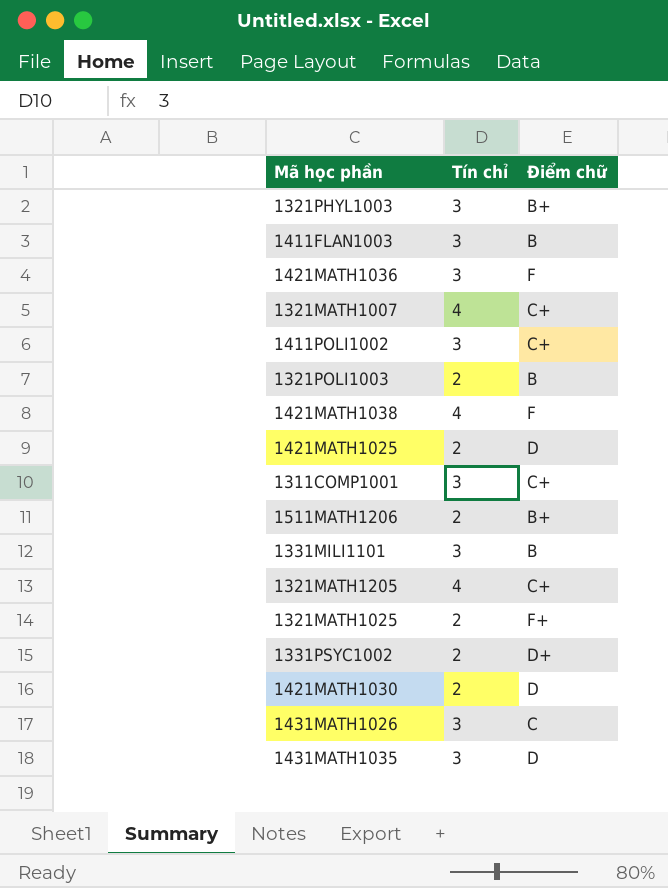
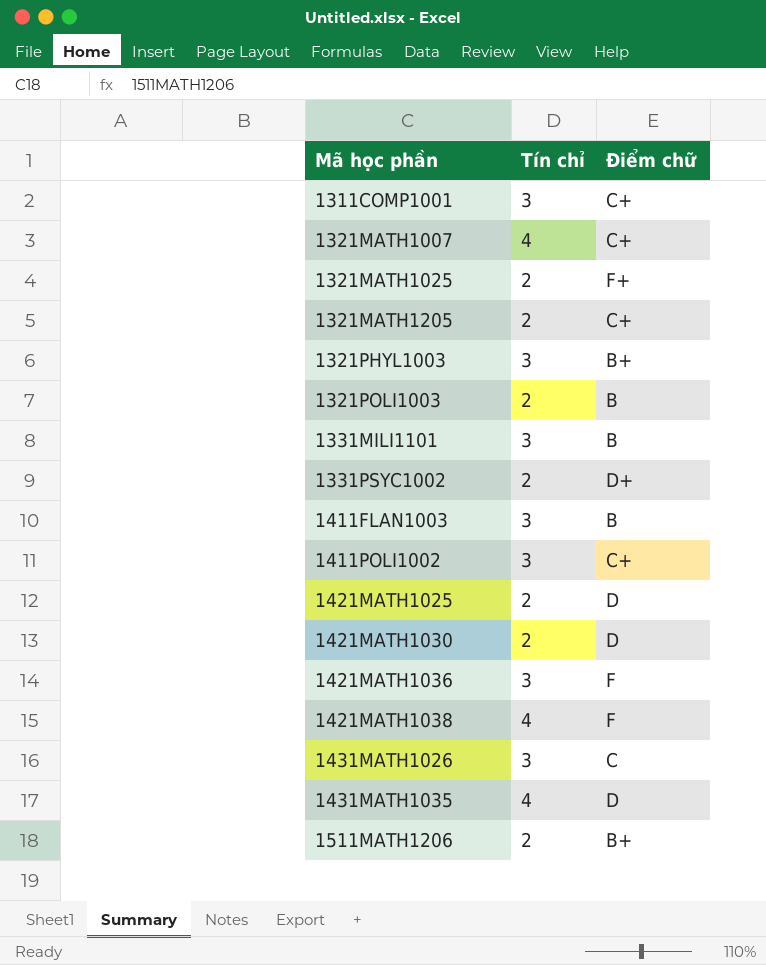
row order: none -> Mã học phần ascending
1321MATH1205 | Tín chỉ: 4 -> 2
1431MATH1035 | Tín chỉ: 3 -> 4

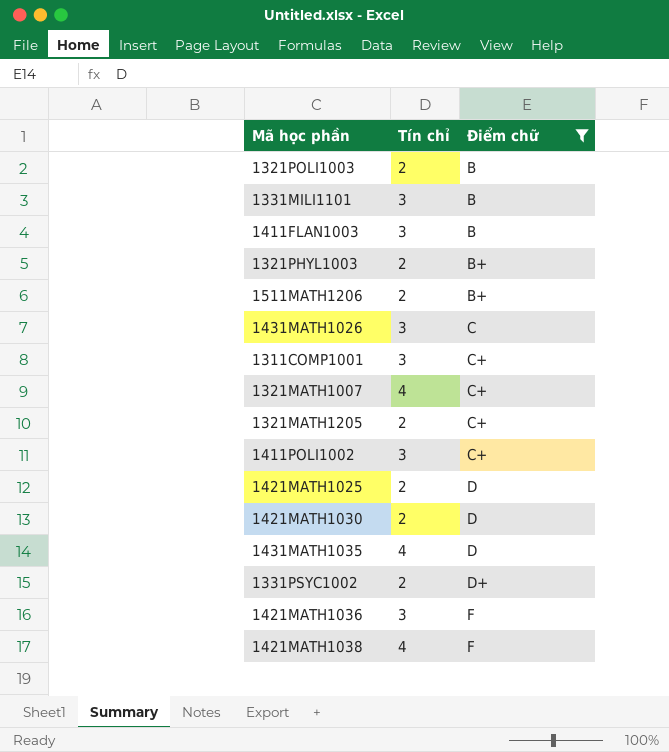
filter: none -> Điểm chữ != F+
row order: Mã học phần ascending -> Điểm chữ ascending
1321PHYL1003 | Tín chỉ: 3 -> 2

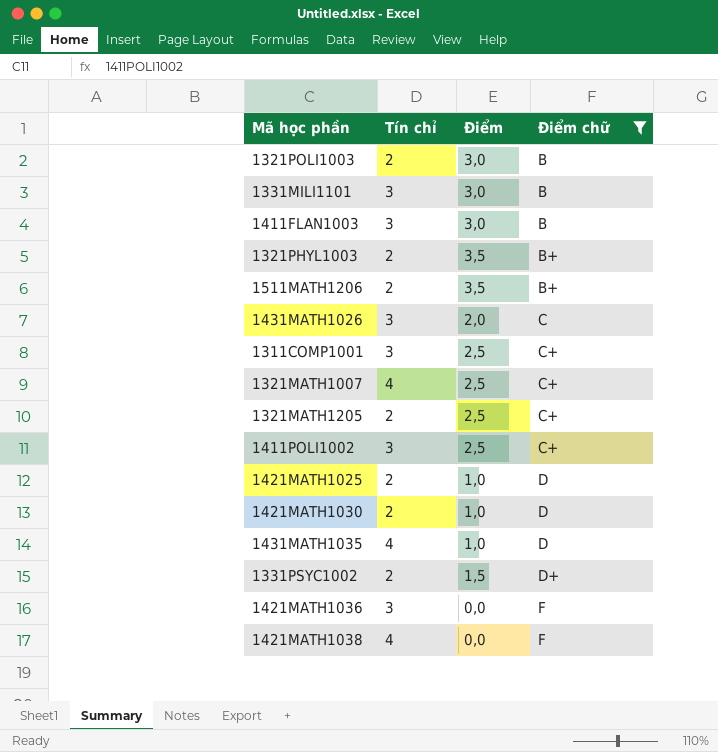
column Điểm | position: none -> 3

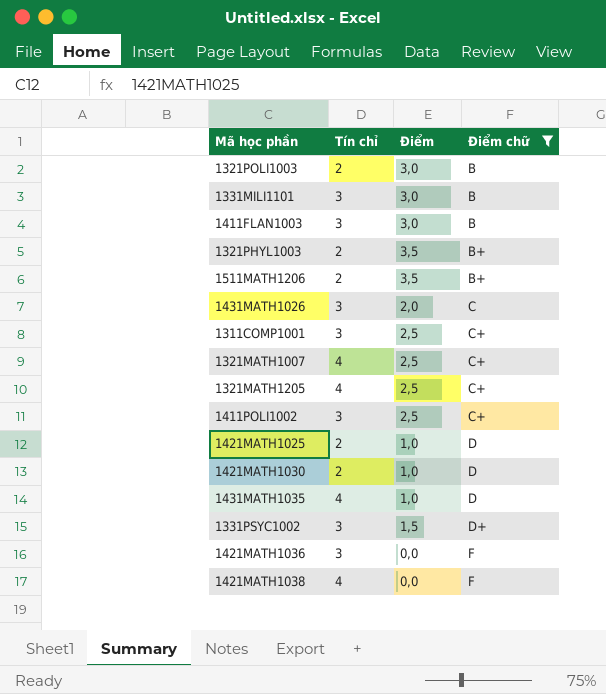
1321MATH1205 | Tín chỉ: 2 -> 4
1331PSYC1002 | Tín chỉ: 2 -> 3

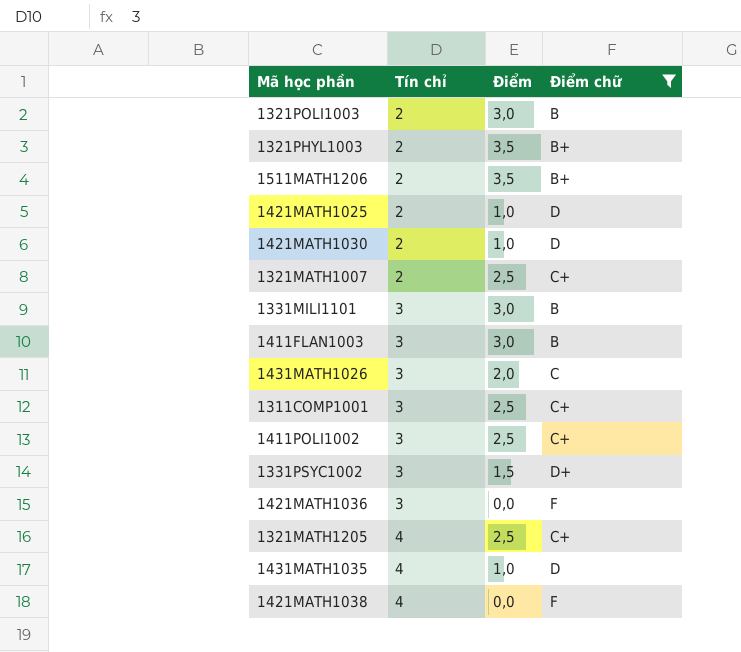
row order: Điểm chữ ascending -> Tín chỉ ascending
1321MATH1007 | Tín chỉ: 4 -> 2

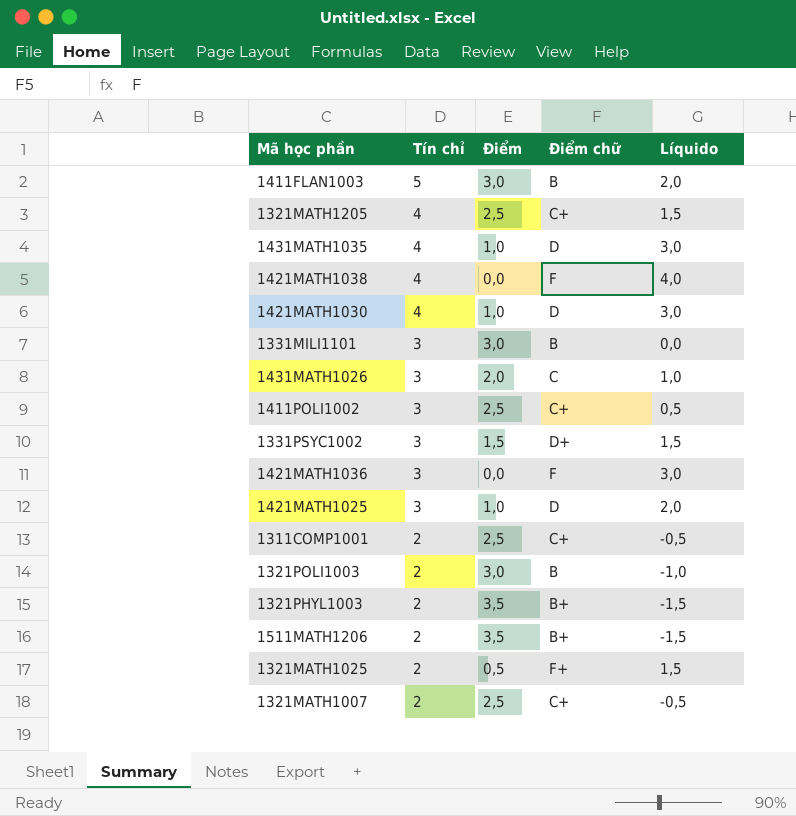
filter: Điểm chữ != F+ -> none
row order: Tín chỉ ascending -> Tín chỉ descending
column Líquido | formula: none -> [Tín chỉ] - [Điểm]
1411FLAN1003 | Tín chỉ: 3 -> 5
1421MATH1030 | Tín chỉ: 2 -> 4
1421MATH1025 | Tín chỉ: 2 -> 3
1311COMP1001 | Tín chỉ: 3 -> 2

